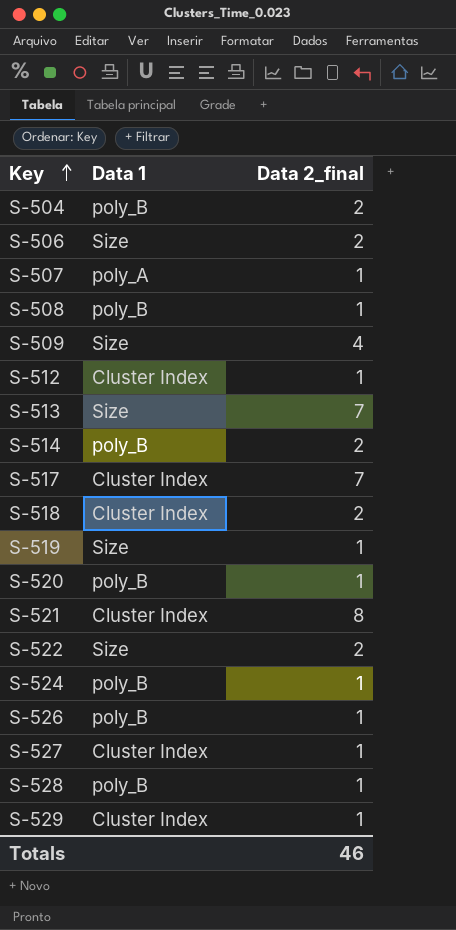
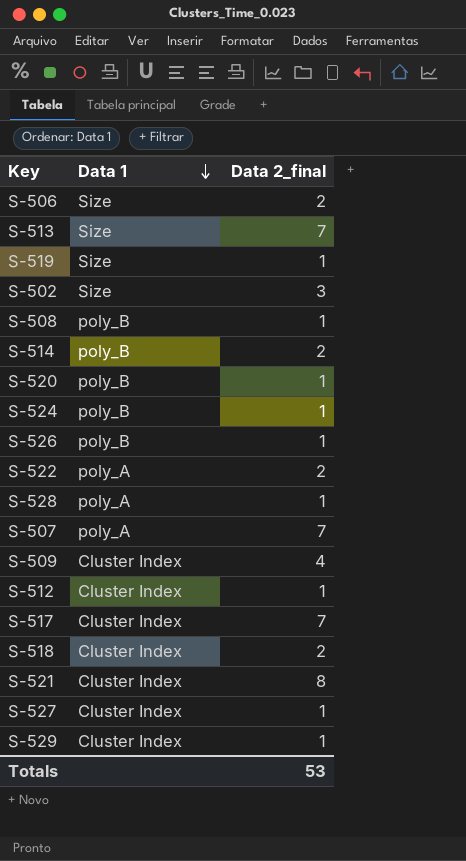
row order: Key ascending -> Data 1 descending
row S-504: poly_B | 2 -> none
row S-502: none -> Size | 3
S-522 | Data 1: Size -> poly_A
S-528 | Data 1: poly_B -> poly_A
S-507 | Data 2_final: 1 -> 7
S-509 | Data 1: Size -> Cluster Index
Totals | Data 2_final: 46 -> 53

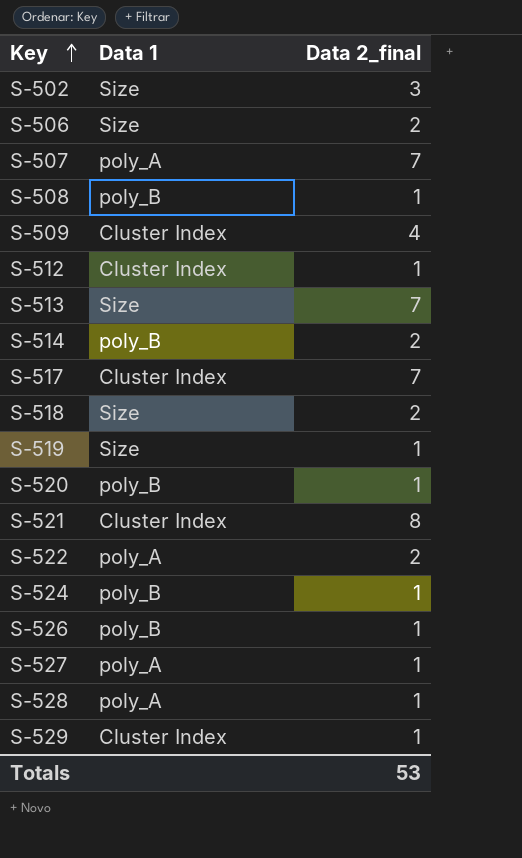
row order: Data 1 descending -> Key ascending
S-518 | Data 1: Cluster Index -> Size
S-527 | Data 1: Cluster Index -> poly_A

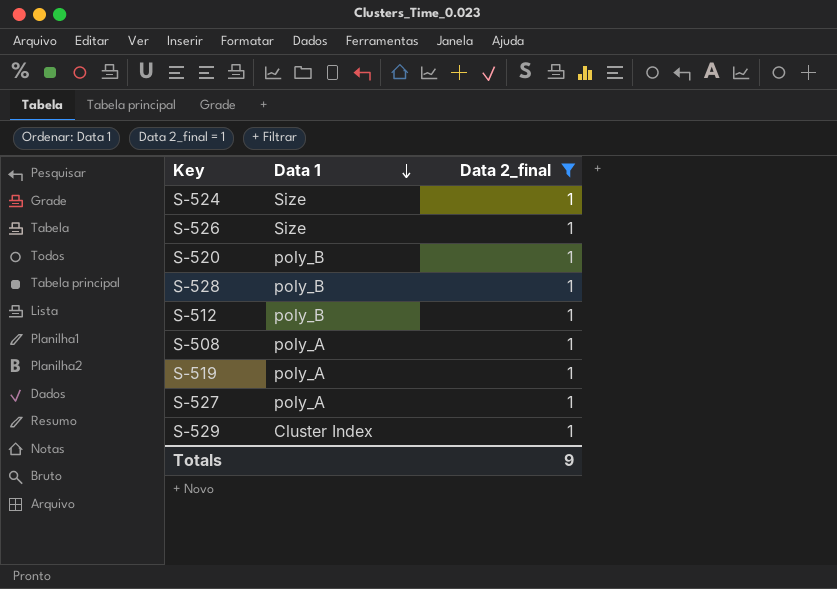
filter: none -> Data 2_final = 1
row order: Key ascending -> Data 1 descending
S-524 | Data 1: poly_B -> Size
S-526 | Data 1: poly_B -> Size
S-528 | Data 1: poly_A -> poly_B
S-512 | Data 1: Cluster Index -> poly_B
S-508 | Data 1: poly_B -> poly_A
S-519 | Data 1: Size -> poly_A
Totals | Data 2_final: 53 -> 9

